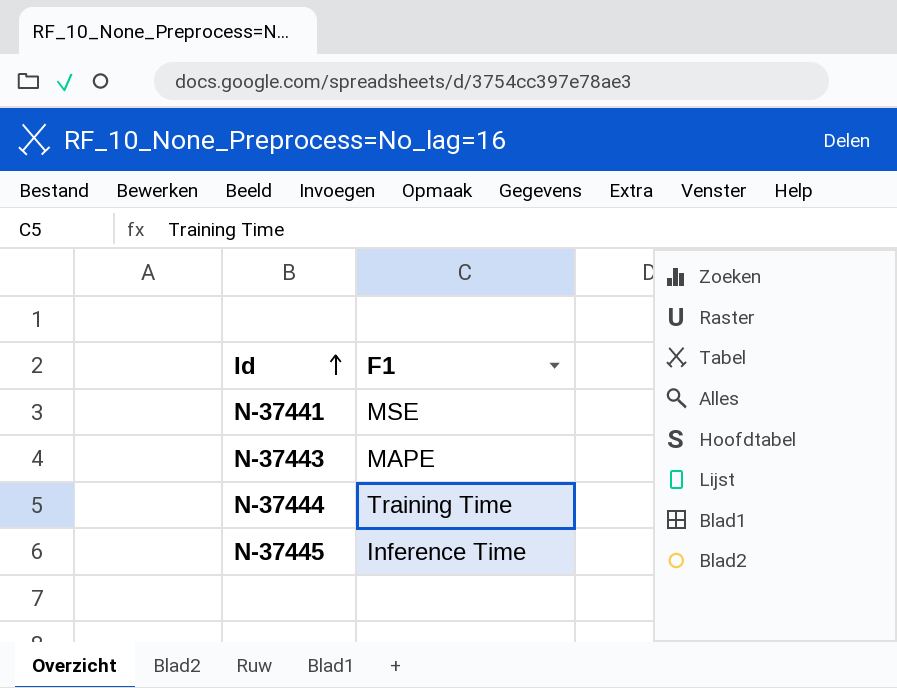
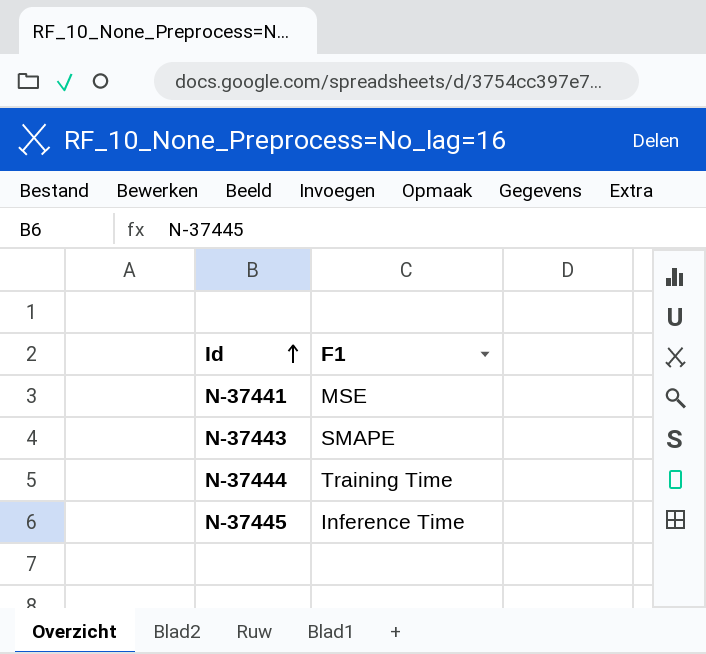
N-37443 | F1: MAPE -> SMAPE

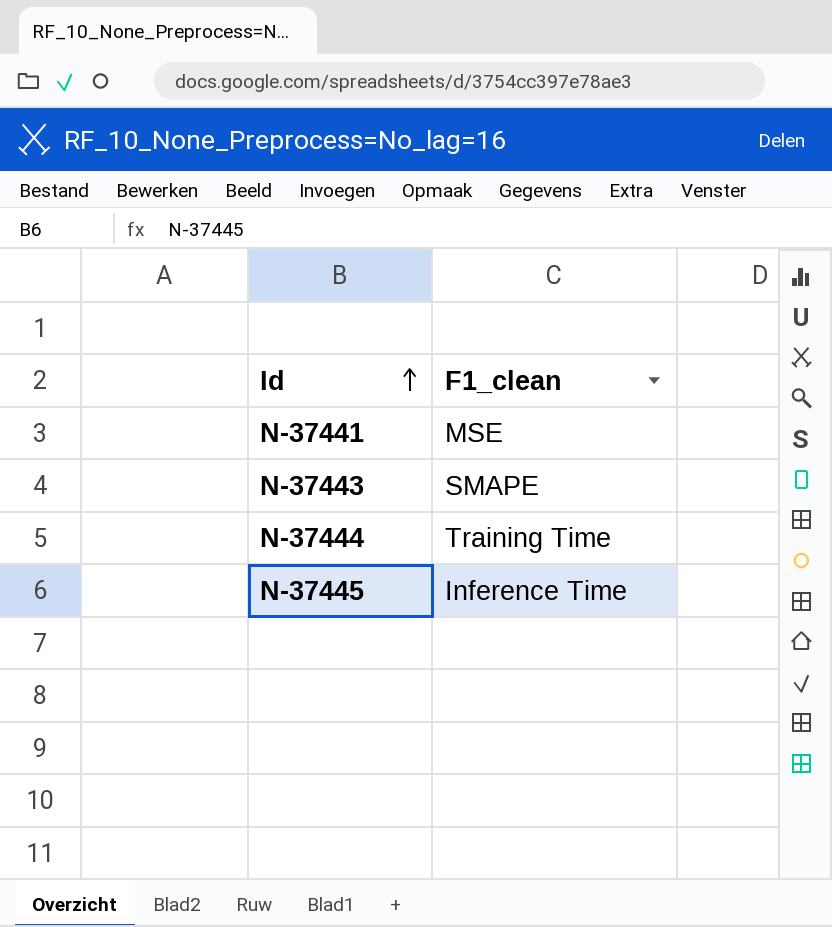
column name: F1 -> F1_clean

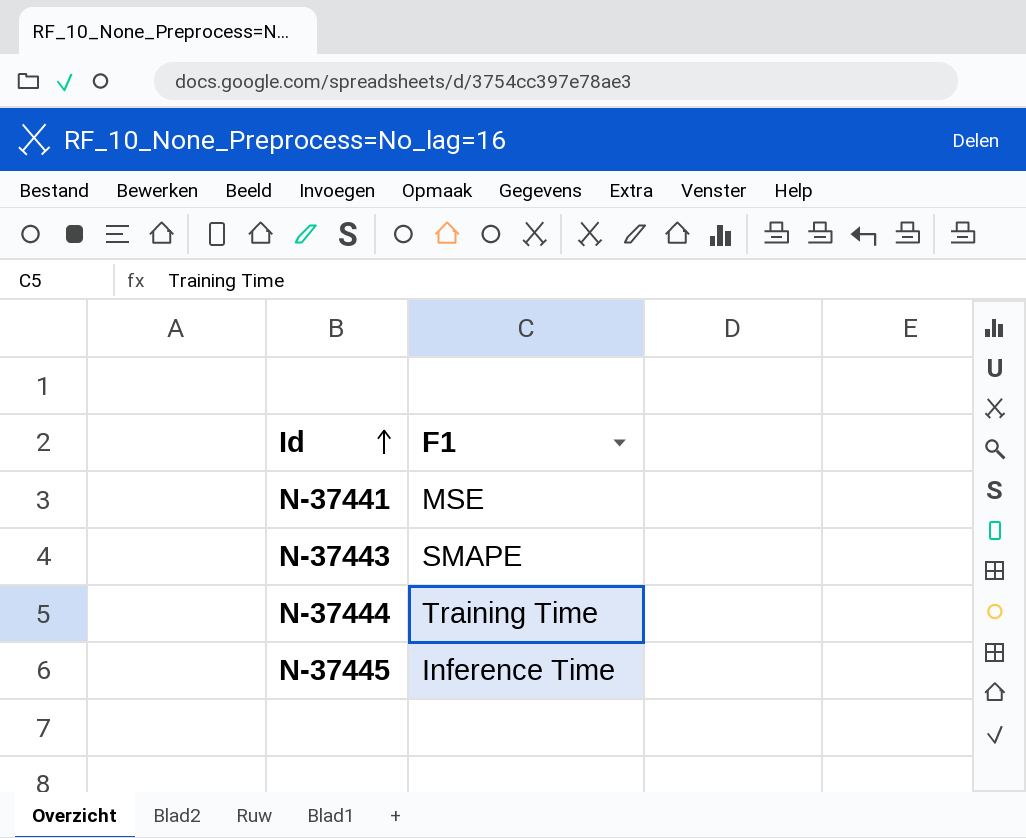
column name: F1_clean -> F1

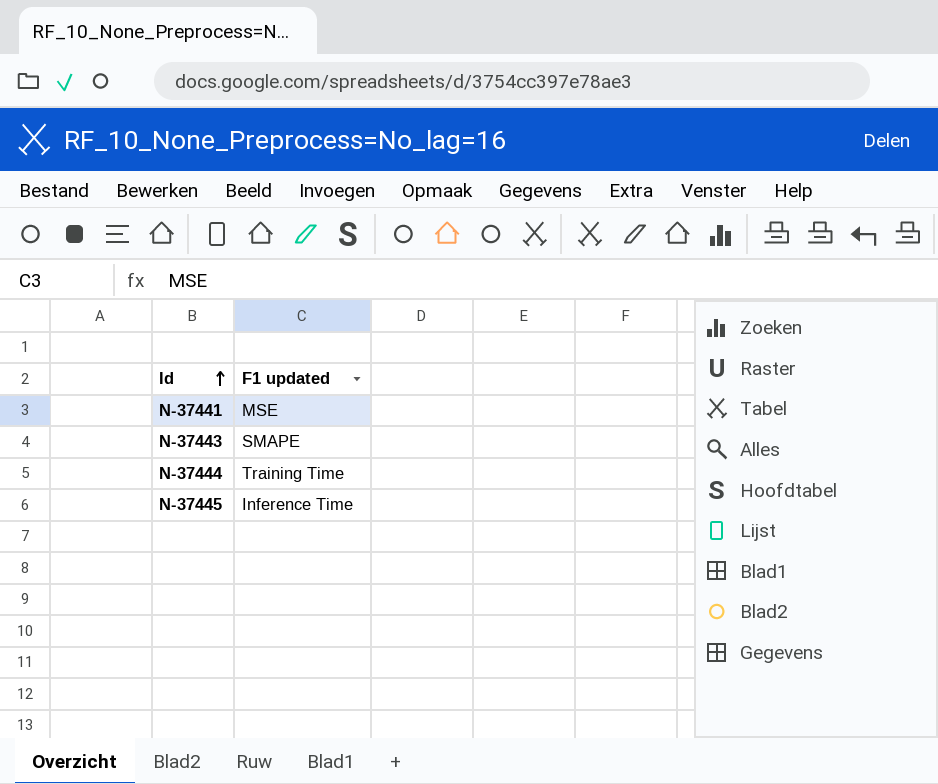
column name: F1 -> F1 updated

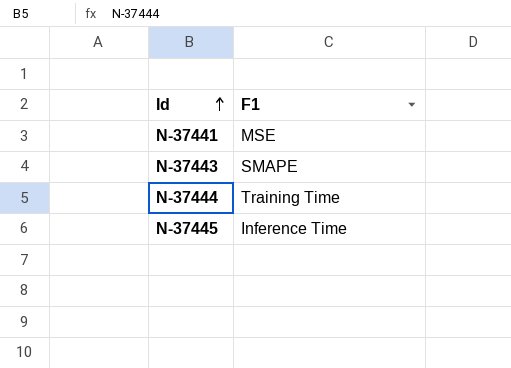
column name: F1 updated -> F1

